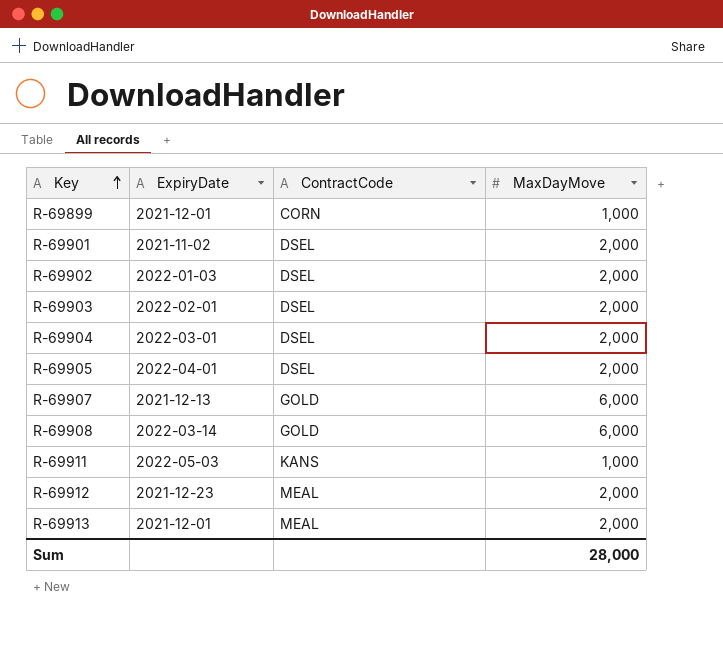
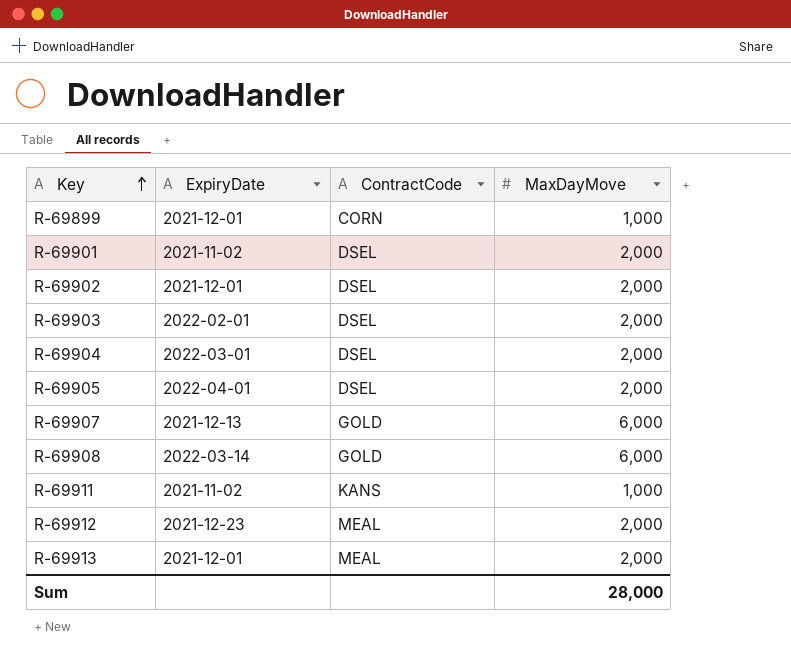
R-69902 | ExpiryDate: 2022-01-03 -> 2021-12-01
R-69911 | ExpiryDate: 2022-05-03 -> 2021-11-02

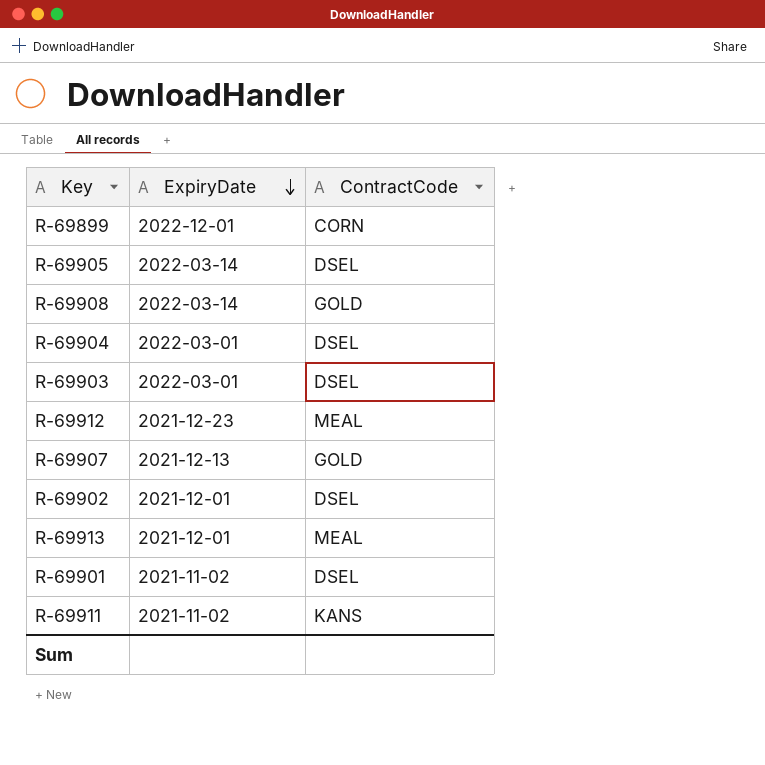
row order: Key ascending -> ExpiryDate descending
column MaxDayMove | position: 4 -> none
R-69899 | ExpiryDate: 2021-12-01 -> 2022-12-01
R-69905 | ExpiryDate: 2022-04-01 -> 2022-03-14
R-69903 | ExpiryDate: 2022-02-01 -> 2022-03-01

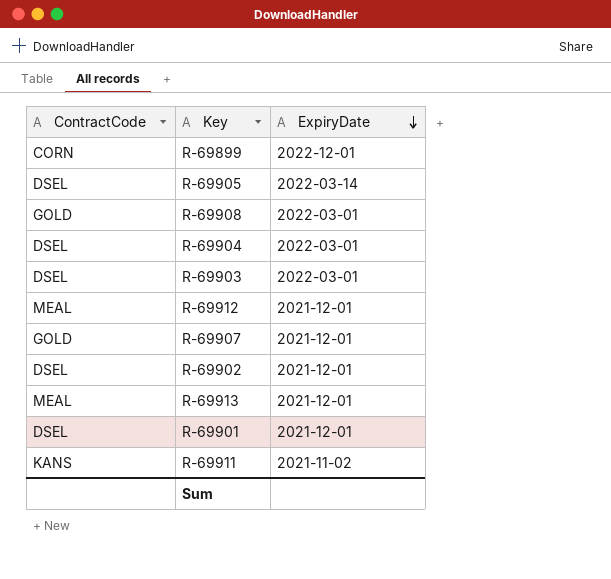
column ContractCode | position: 3 -> 1
R-69908 | ExpiryDate: 2022-03-14 -> 2022-03-01
R-69912 | ExpiryDate: 2021-12-23 -> 2021-12-01
R-69907 | ExpiryDate: 2021-12-13 -> 2021-12-01
R-69901 | ExpiryDate: 2021-11-02 -> 2021-12-01

